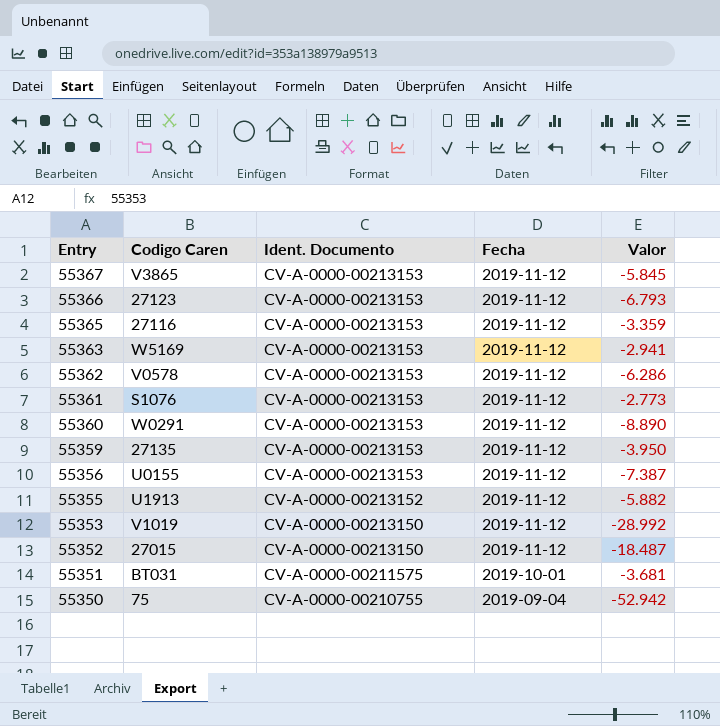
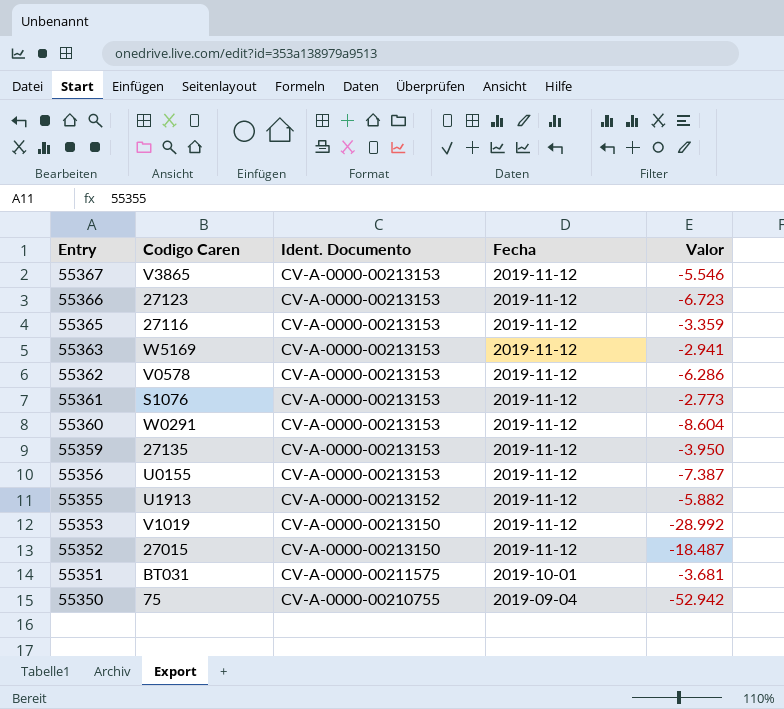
55367 | Valor: -5.845 -> -5.546
55366 | Valor: -6.793 -> -6.723
55360 | Valor: -8.890 -> -8.604

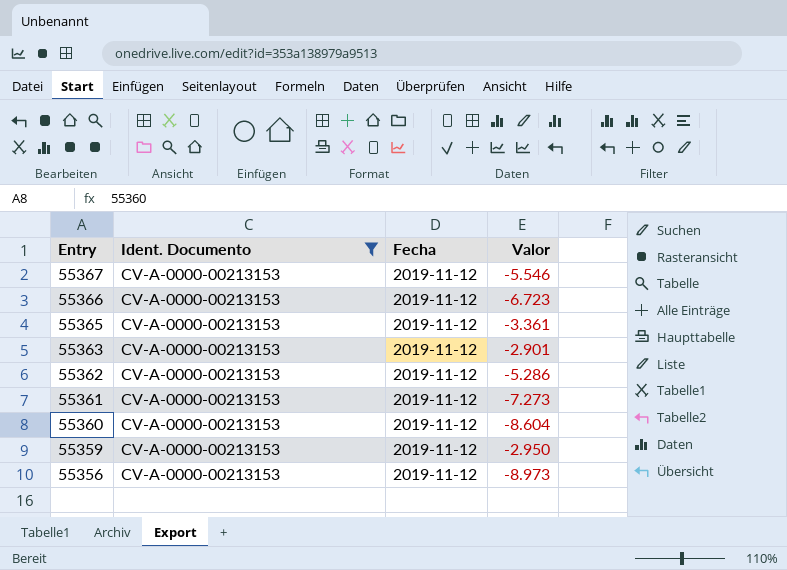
filter: none -> Ident. Documento = CV-A-0000-00213153
column Codigo Caren | position: 2 -> none
55365 | Valor: -3.359 -> -3.361
55363 | Valor: -2.941 -> -2.901
55362 | Valor: -6.286 -> -5.286
55361 | Valor: -2.773 -> -7.273
55359 | Valor: -3.950 -> -2.950
55356 | Valor: -7.387 -> -8.973

